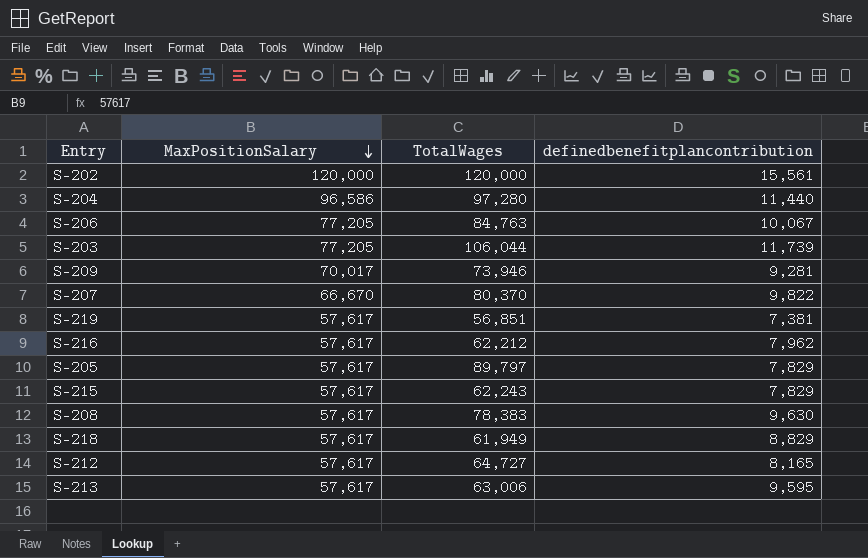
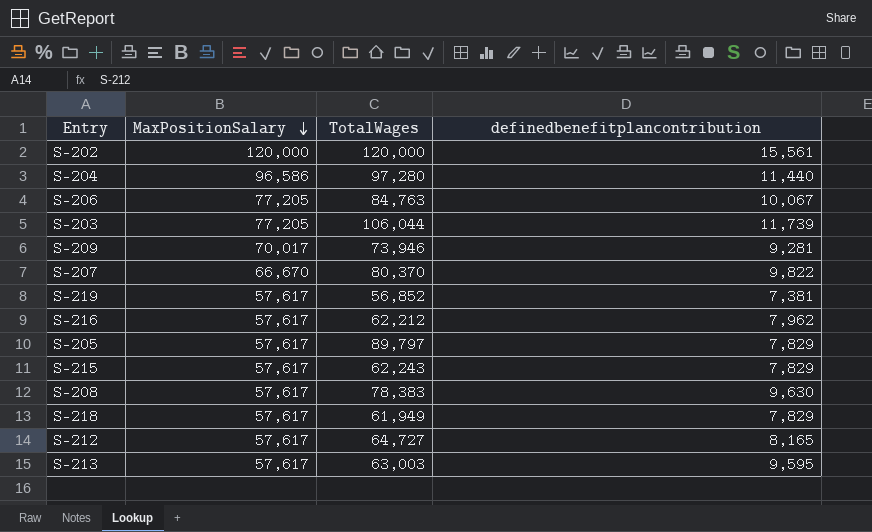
S-219 | TotalWages: 56,851 -> 56,852
S-218 | definedbenefitplancontribution: 8,829 -> 7,829
S-213 | TotalWages: 63,006 -> 63,003

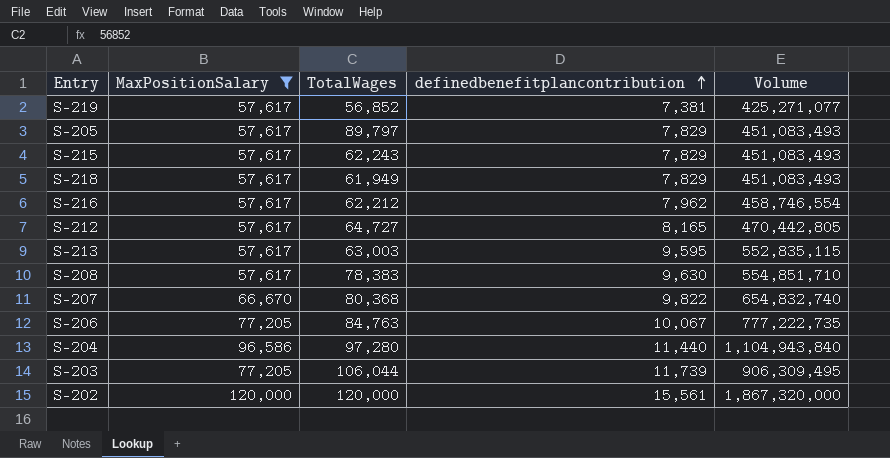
filter: none -> MaxPositionSalary != 70,017
row order: MaxPositionSalary descending -> definedbenefitplancontribution ascending
column Volume | formula: none -> [MaxPositionSalary] * [definedbenefitplancontribution]
S-207 | TotalWages: 80,370 -> 80,368

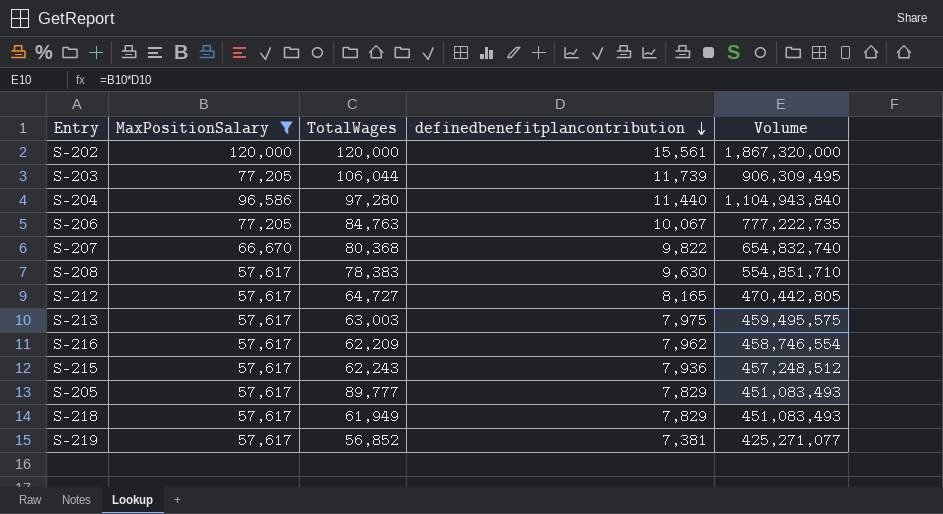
row order: definedbenefitplancontribution ascending -> definedbenefitplancontribution descending
S-213 | definedbenefitplancontribution: 9,595 -> 7,975
S-213 | Volume: 552,835,115 -> 459,495,575
S-216 | TotalWages: 62,212 -> 62,209
S-215 | definedbenefitplancontribution: 7,829 -> 7,936
S-215 | Volume: 451,083,493 -> 457,248,512
S-205 | TotalWages: 89,797 -> 89,777

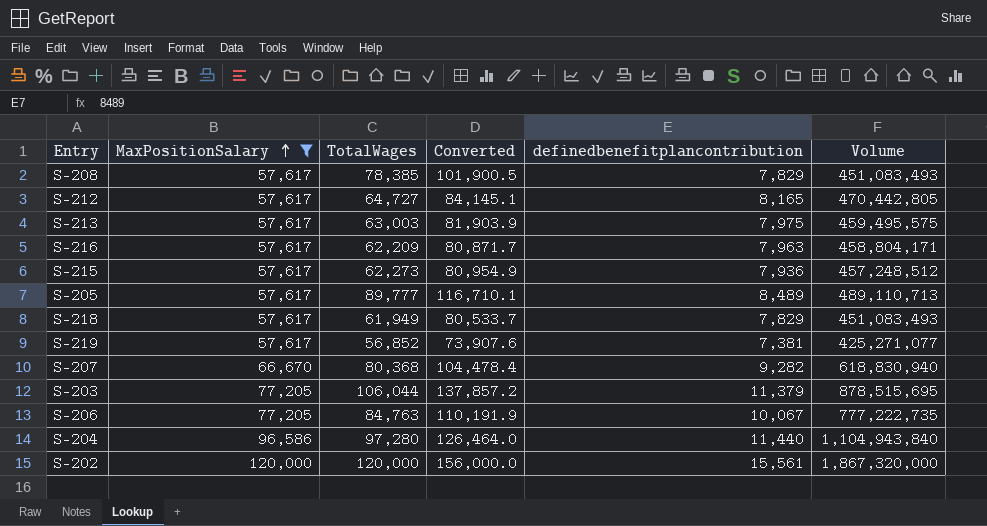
row order: definedbenefitplancontribution descending -> MaxPositionSalary ascending
column Converted | formula: none -> [TotalWages] * 1.3
S-208 | TotalWages: 78,383 -> 78,385
S-208 | definedbenefitplancontribution: 9,630 -> 7,829
S-208 | Volume: 554,851,710 -> 451,083,493
S-216 | definedbenefitplancontribution: 7,962 -> 7,963
S-216 | Volume: 458,746,554 -> 458,804,171
S-215 | TotalWages: 62,243 -> 62,273
S-205 | definedbenefitplancontribution: 7,829 -> 8,489
S-205 | Volume: 451,083,493 -> 489,110,713
S-207 | definedbenefitplancontribution: 9,822 -> 9,282
S-207 | Volume: 654,832,740 -> 618,830,940
S-203 | definedbenefitplancontribution: 11,739 -> 11,379
S-203 | Volume: 906,309,495 -> 878,515,695

